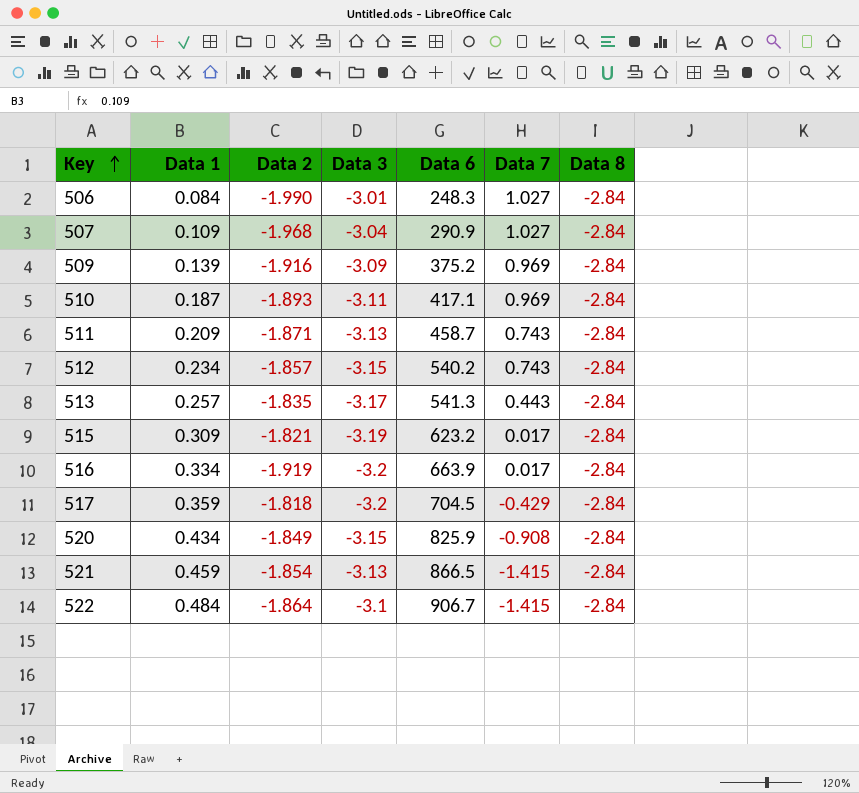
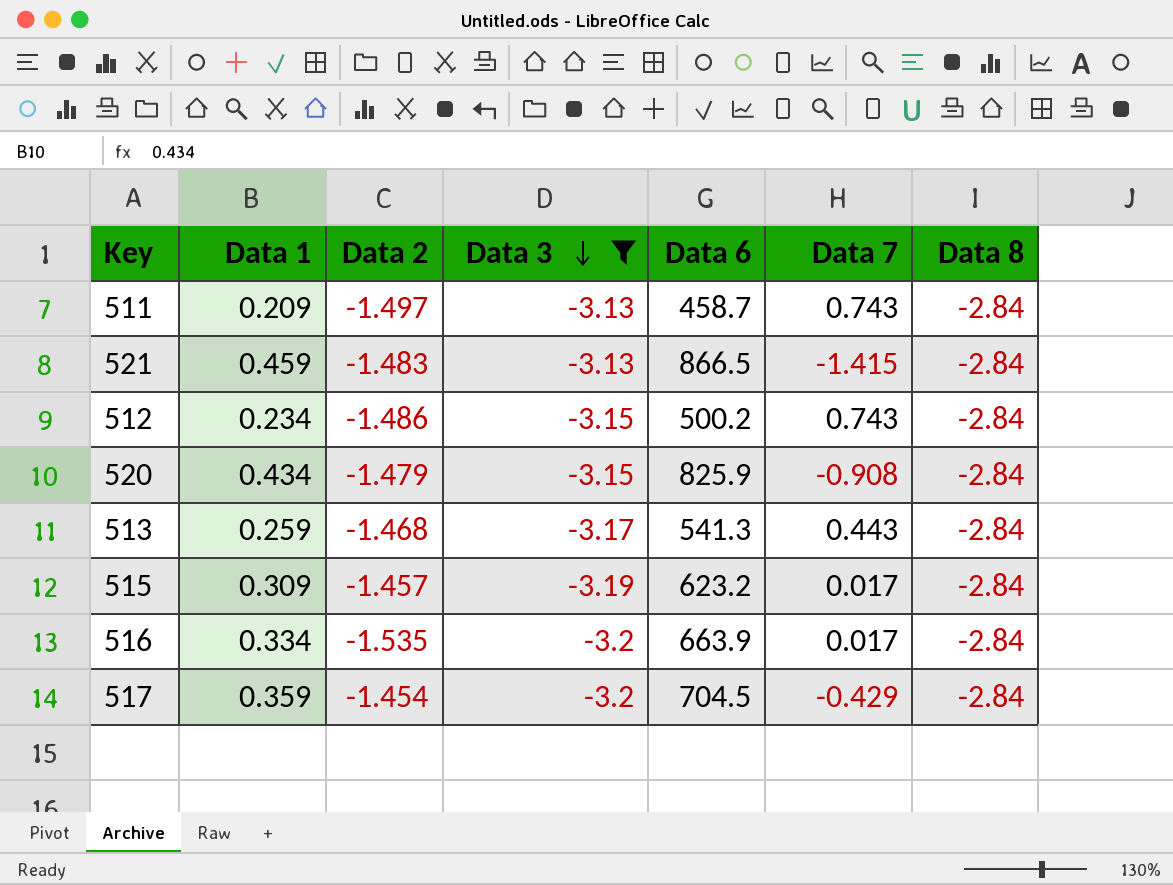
filter: none -> Data 3 <= -3.13
row order: Key ascending -> Data 3 descending
511 | Data 2: -1.871 -> -1.497
521 | Data 2: -1.854 -> -1.483
512 | Data 2: -1.857 -> -1.486
512 | Data 6: 540.2 -> 500.2
520 | Data 2: -1.849 -> -1.479
513 | Data 1: 0.257 -> 0.259
513 | Data 2: -1.835 -> -1.468
515 | Data 2: -1.821 -> -1.457
516 | Data 2: -1.919 -> -1.535
517 | Data 2: -1.818 -> -1.454

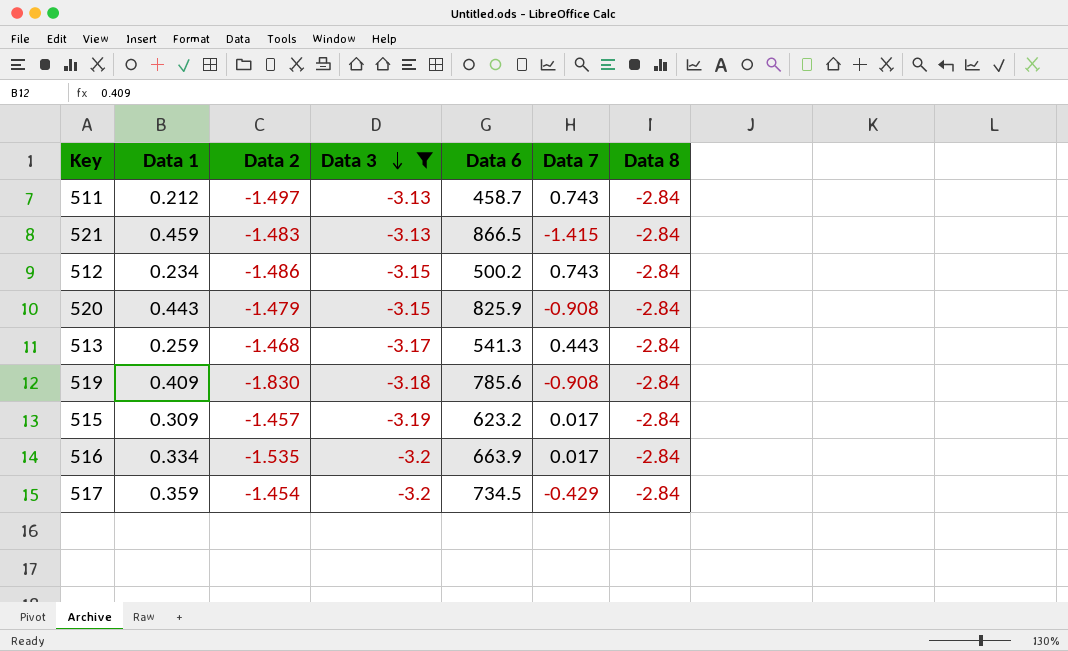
511 | Data 1: 0.209 -> 0.212
520 | Data 1: 0.434 -> 0.443
row 519: none -> 0.409 | -1.830 | -3.18 | 785.6 | -0.908 | -2.84
517 | Data 6: 704.5 -> 734.5

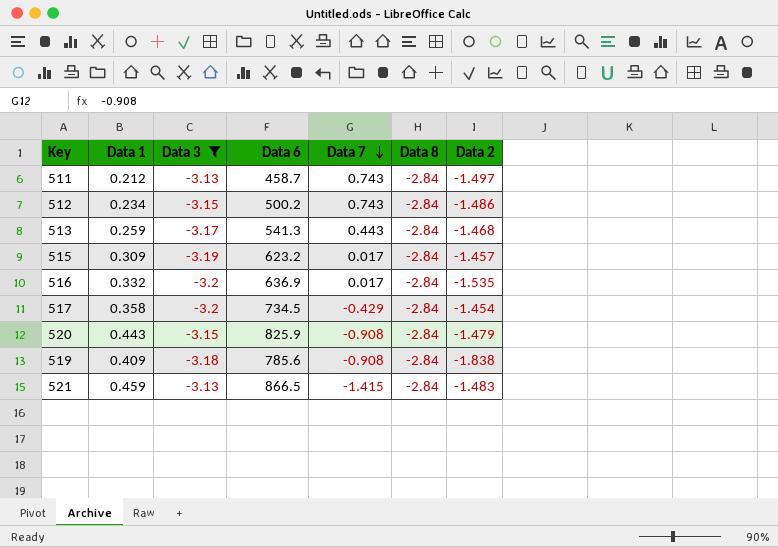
row order: Data 3 descending -> Data 7 descending
column Data 2 | position: 3 -> 7
516 | Data 1: 0.334 -> 0.332
516 | Data 6: 663.9 -> 636.9
517 | Data 1: 0.359 -> 0.358
519 | Data 2: -1.830 -> -1.838

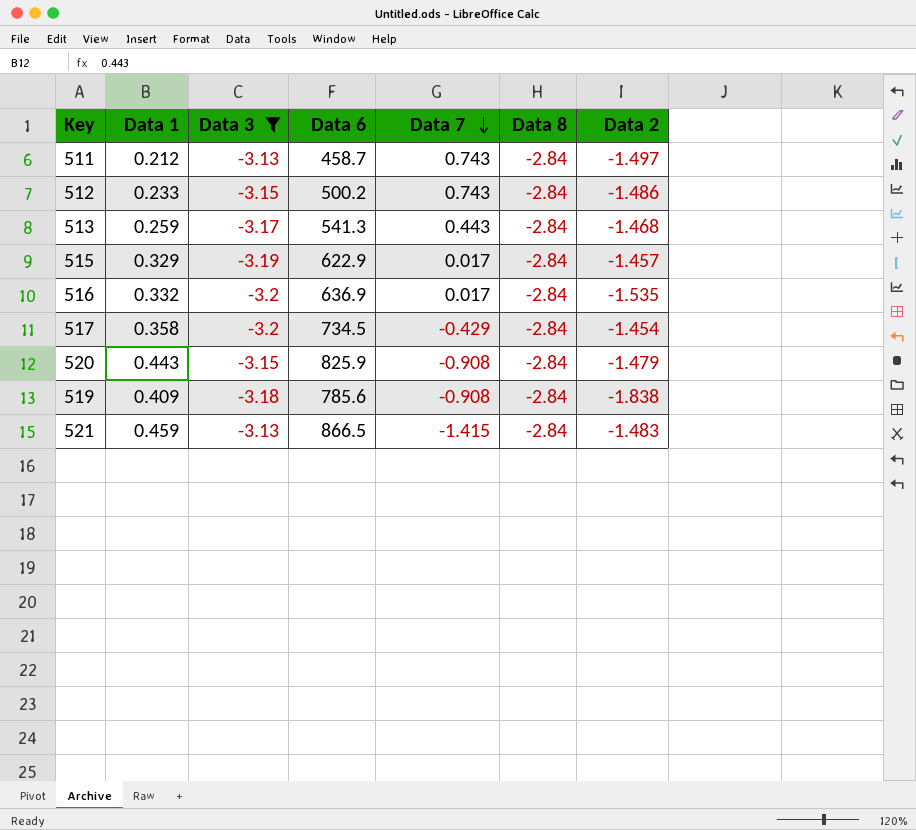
512 | Data 1: 0.234 -> 0.233
515 | Data 1: 0.309 -> 0.329
515 | Data 6: 623.2 -> 622.9

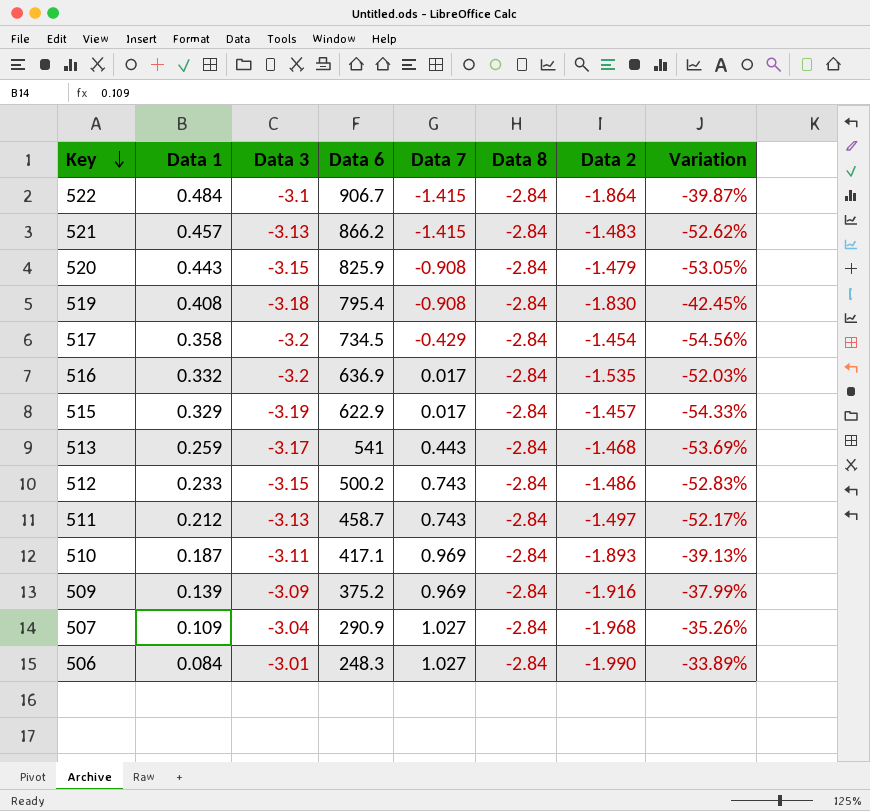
filter: Data 3 <= -3.13 -> none
row order: Data 7 descending -> Key descending
column Variation | formula: none -> ([Data 2] - [Data 3]) / [Data 3]
521 | Data 1: 0.459 -> 0.457
521 | Data 6: 866.5 -> 866.2
519 | Data 1: 0.409 -> 0.408
519 | Data 6: 785.6 -> 795.4
519 | Data 2: -1.838 -> -1.830
513 | Data 6: 541.3 -> 541

